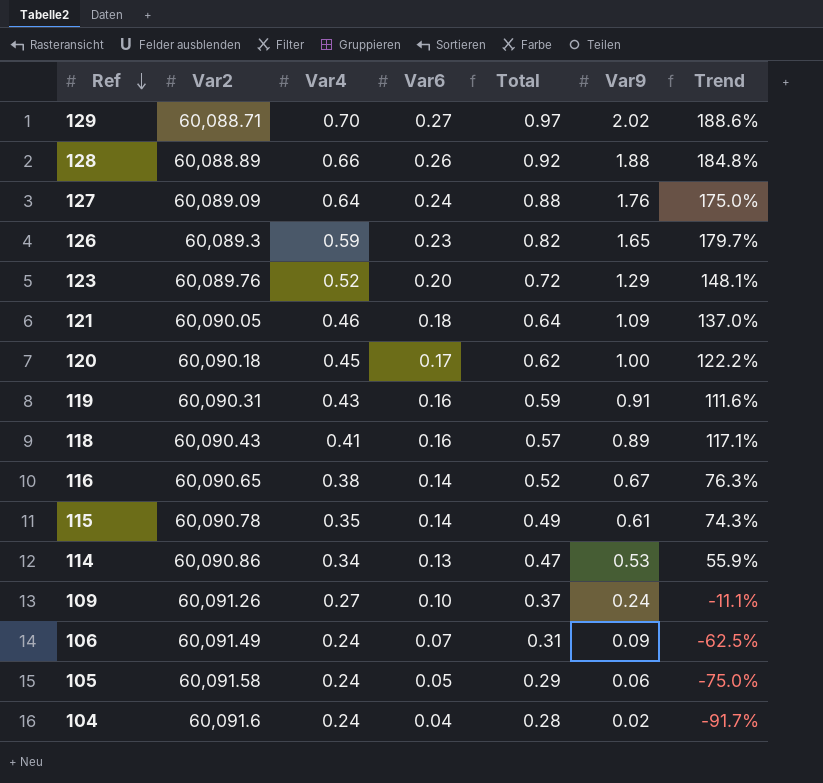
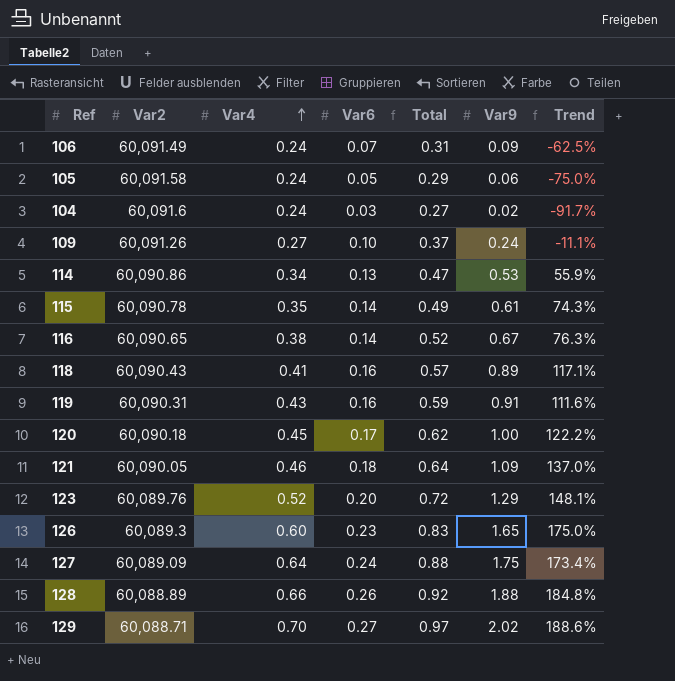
row order: Ref descending -> Var4 ascending
104 | Var6: 0.04 -> 0.03
104 | Total: 0.28 -> 0.27
126 | Var4: 0.59 -> 0.60
126 | Total: 0.82 -> 0.83
126 | Trend: 179.7% -> 175.0%
127 | Var9: 1.76 -> 1.75
127 | Trend: 175.0% -> 173.4%

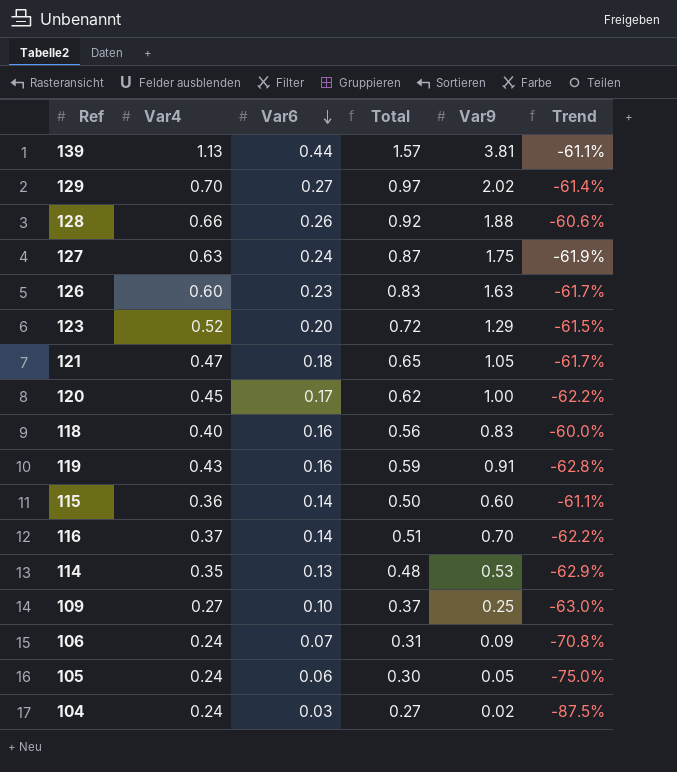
row order: Var4 ascending -> Var6 descending
column Var2 | position: 2 -> none
column Trend | formula: ([Var9] - [Var4]) / [Var4] -> ([Var6] - [Var4]) / [Var4]
row 139: none -> 1.13 | 0.44 | 1.57 | 3.81 | -61.1%
127 | Var4: 0.64 -> 0.63
127 | Total: 0.88 -> 0.87
126 | Var9: 1.65 -> 1.63
121 | Var4: 0.46 -> 0.47
121 | Total: 0.64 -> 0.65
121 | Var9: 1.09 -> 1.05
118 | Var4: 0.41 -> 0.40
118 | Total: 0.57 -> 0.56
118 | Var9: 0.89 -> 0.83
115 | Var4: 0.35 -> 0.36
115 | Total: 0.49 -> 0.50
115 | Var9: 0.61 -> 0.60
116 | Var4: 0.38 -> 0.37
116 | Total: 0.52 -> 0.51
116 | Var9: 0.67 -> 0.70
114 | Var4: 0.34 -> 0.35
114 | Total: 0.47 -> 0.48
109 | Var9: 0.24 -> 0.25
105 | Var6: 0.05 -> 0.06
105 | Total: 0.29 -> 0.30
105 | Var9: 0.06 -> 0.05

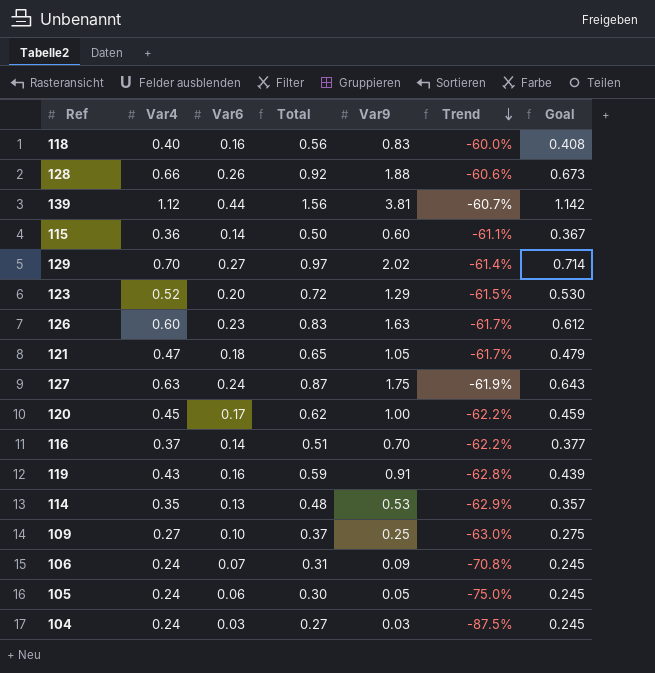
row order: Var6 descending -> Trend descending
column Goal | formula: none -> [Var4] * 1.02
139 | Var4: 1.13 -> 1.12
139 | Total: 1.57 -> 1.56
139 | Trend: -61.1% -> -60.7%
104 | Var9: 0.02 -> 0.03

